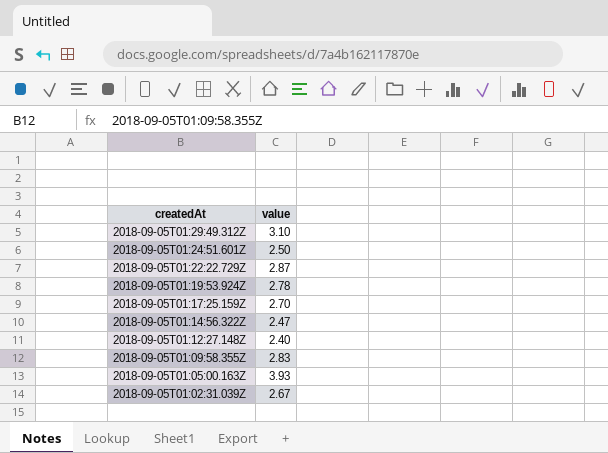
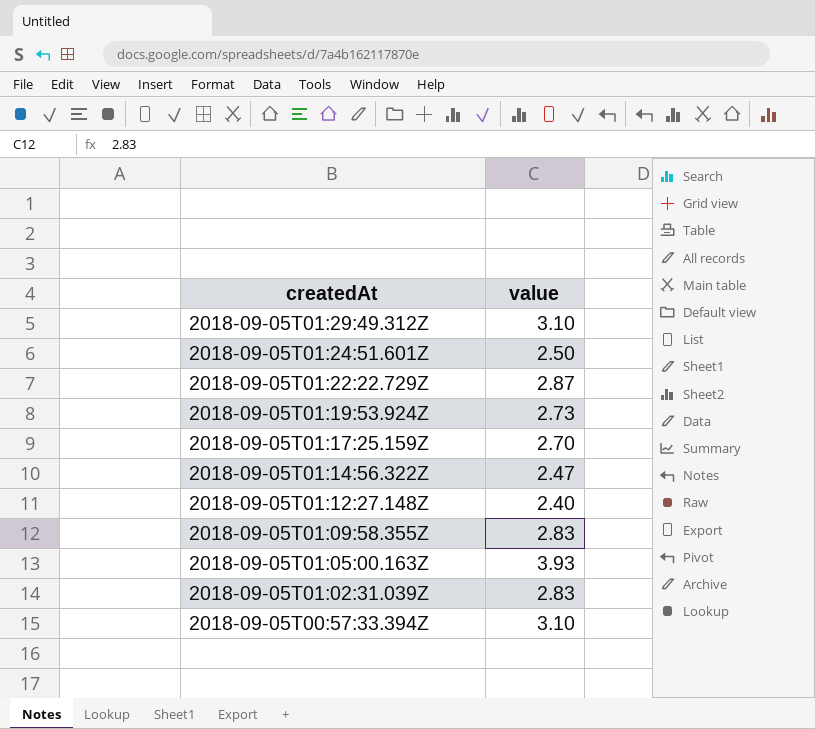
2018-09-05T01:19:53.924Z | value: 2.78 -> 2.73
2018-09-05T01:02:31.039Z | value: 2.67 -> 2.83
row 2018-09-05T00:57:33.394Z: none -> 3.10

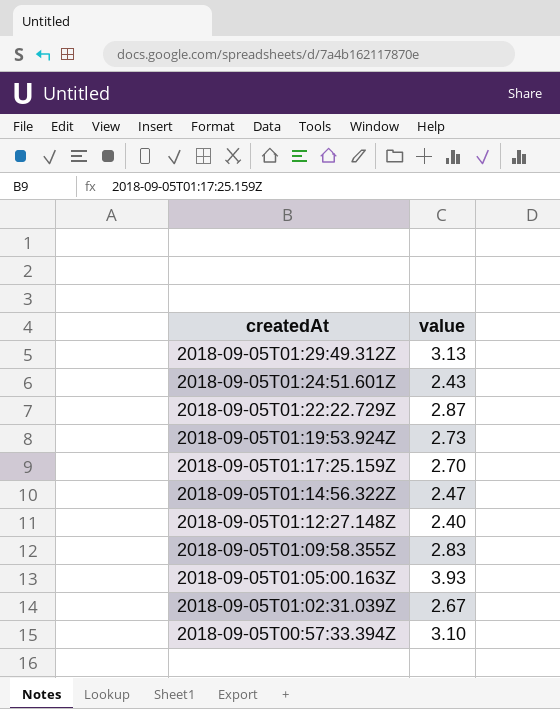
2018-09-05T01:29:49.312Z | value: 3.10 -> 3.13
2018-09-05T01:24:51.601Z | value: 2.50 -> 2.43
2018-09-05T01:02:31.039Z | value: 2.83 -> 2.67

